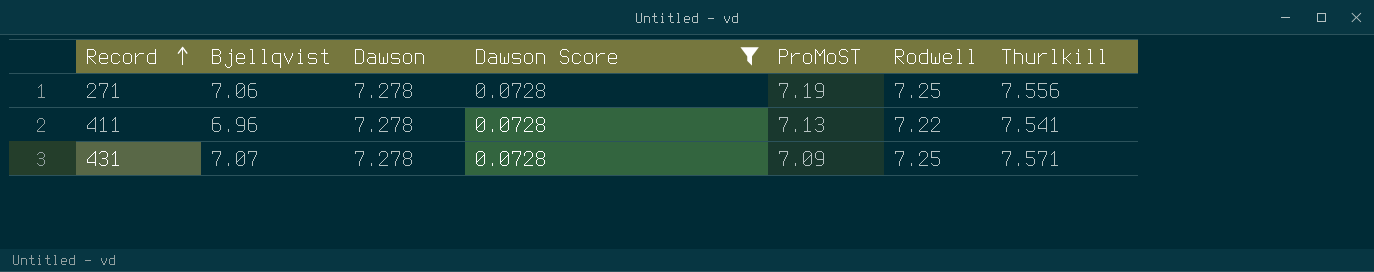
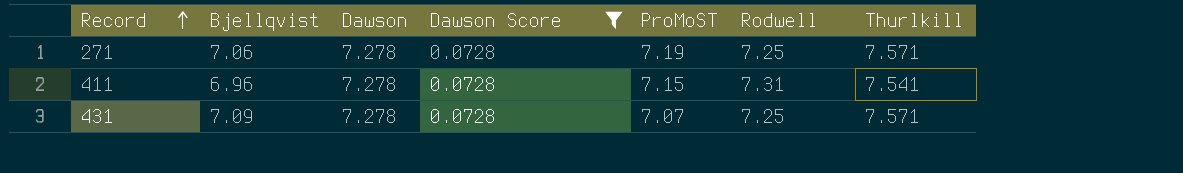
271 | Thurlkill: 7.556 -> 7.571
411 | ProMoST: 7.13 -> 7.15
411 | Rodwell: 7.22 -> 7.31
431 | Bjellqvist: 7.07 -> 7.09
431 | ProMoST: 7.09 -> 7.07

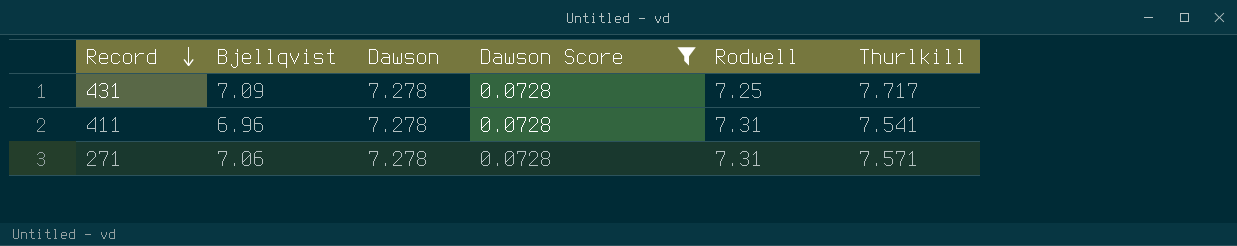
row order: Record ascending -> Record descending
column ProMoST | position: 5 -> none
431 | Thurlkill: 7.571 -> 7.717
271 | Rodwell: 7.25 -> 7.31

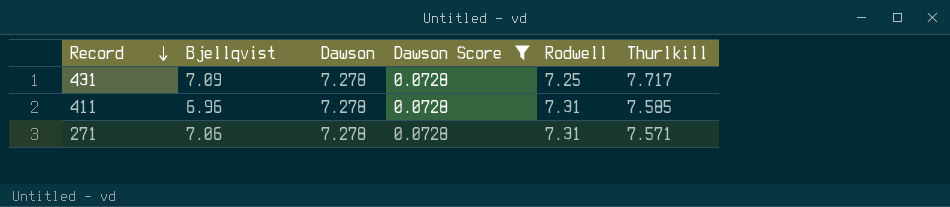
411 | Thurlkill: 7.541 -> 7.585

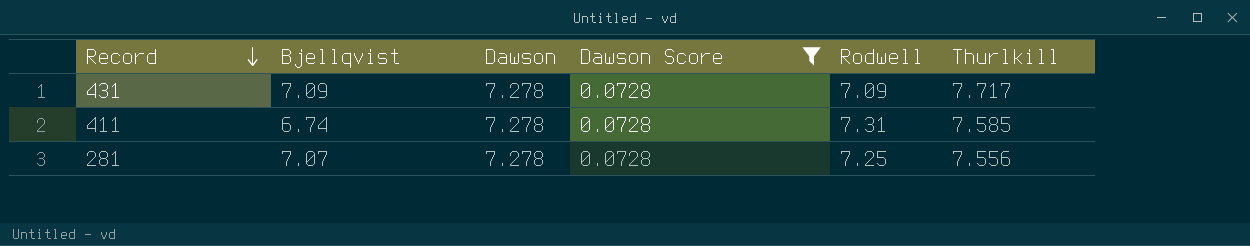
row 271: 7.06 | 7.278 | 0.0728 | 7.31 | 7.571 -> none
431 | Rodwell: 7.25 -> 7.09
411 | Bjellqvist: 6.96 -> 6.74
row 281: none -> 7.07 | 7.278 | 0.0728 | 7.25 | 7.556

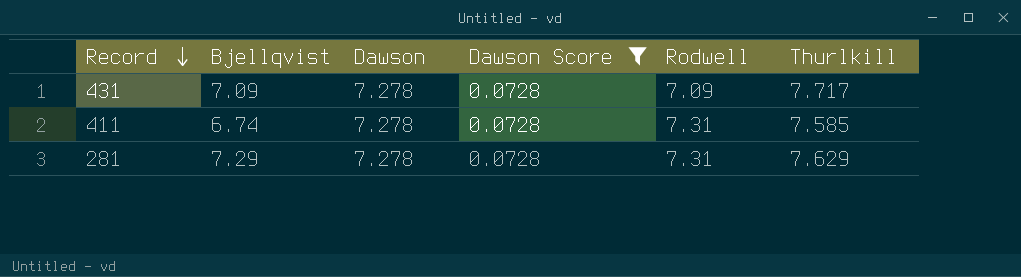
281 | Bjellqvist: 7.07 -> 7.29
281 | Rodwell: 7.25 -> 7.31
281 | Thurlkill: 7.556 -> 7.629

